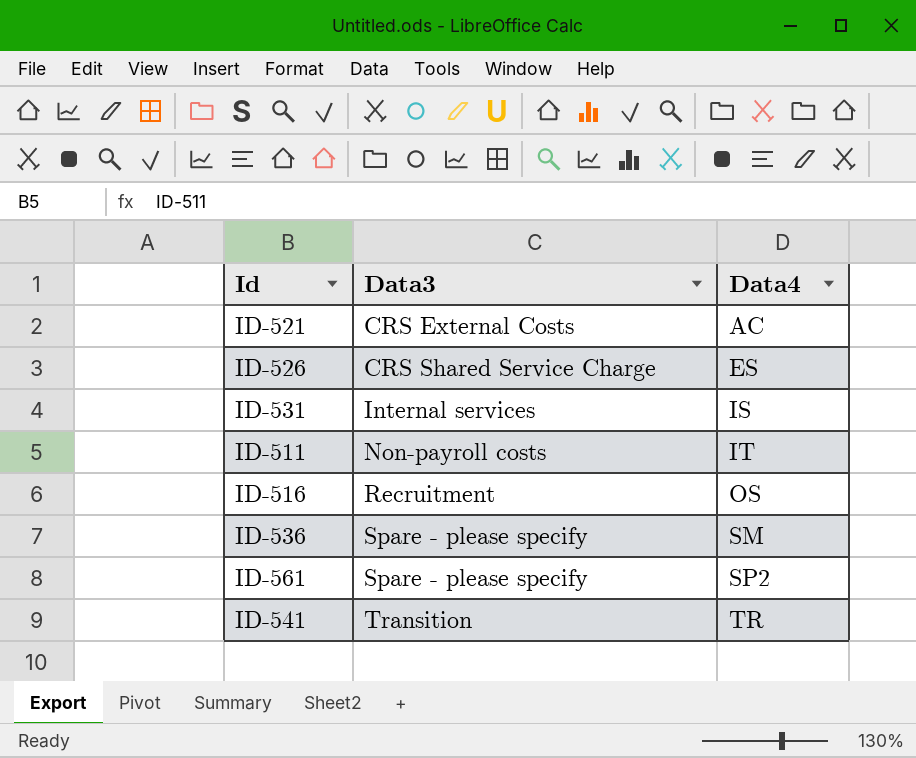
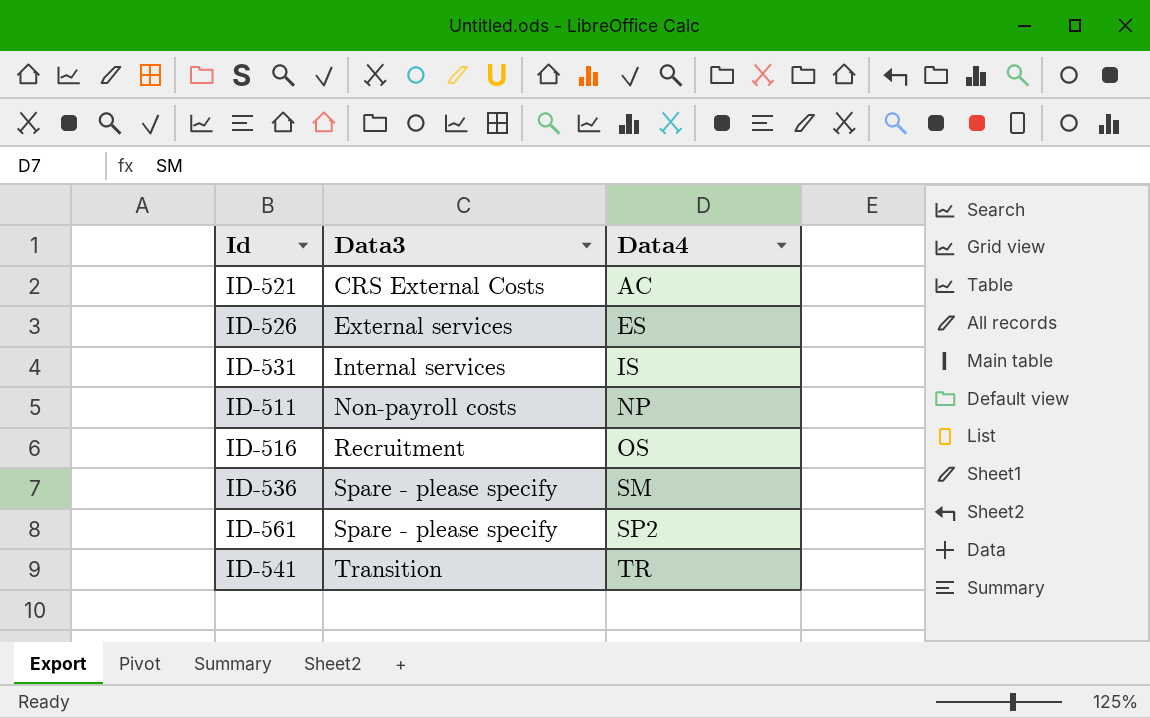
ID-526 | Data3: CRS Shared Service Charge -> External services
ID-511 | Data4: IT -> NP

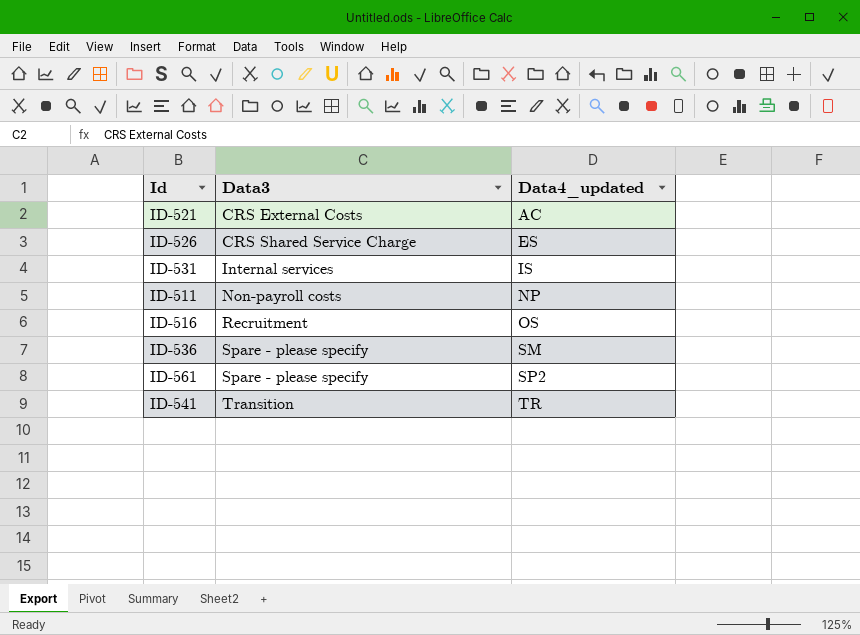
column name: Data4 -> Data4_updated
ID-526 | Data3: External services -> CRS Shared Service Charge

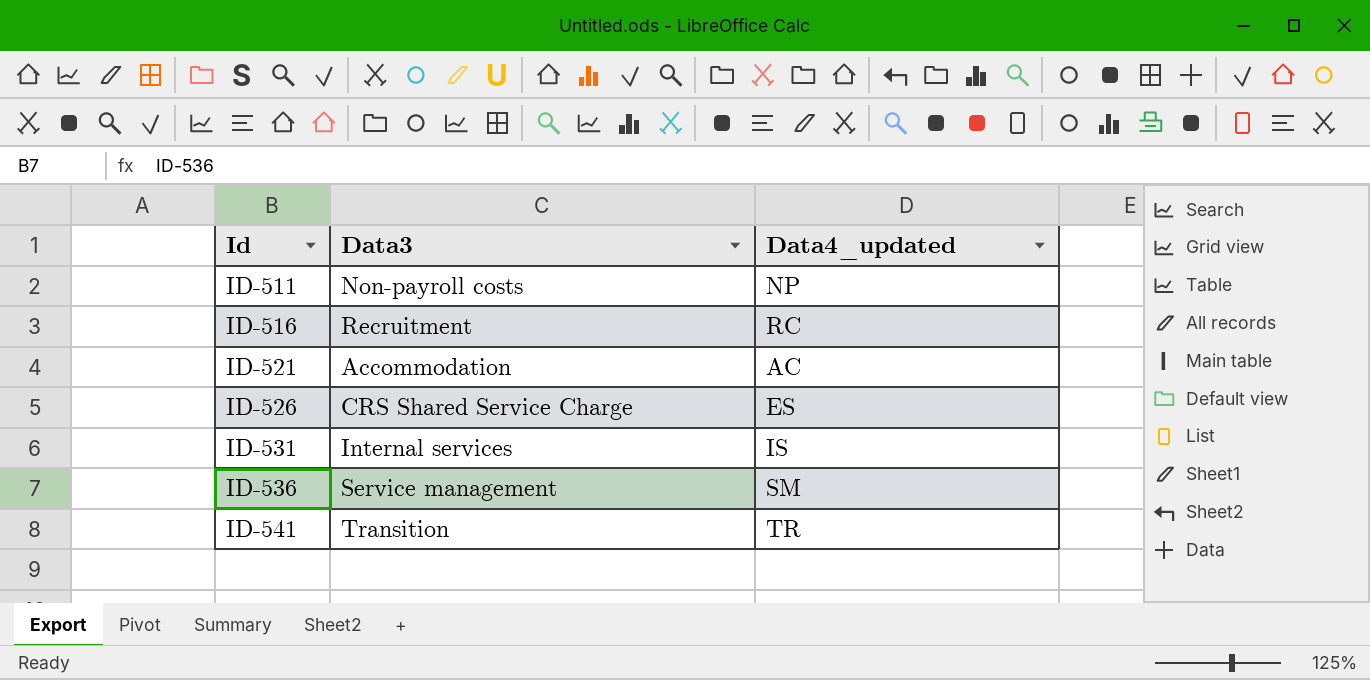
row order: Data3 ascending -> Id ascending
row ID-561: Spare - please specify | SP2 -> none
ID-516 | Data4_updated: OS -> RC
ID-521 | Data3: CRS External Costs -> Accommodation
ID-536 | Data3: Spare - please specify -> Service management

